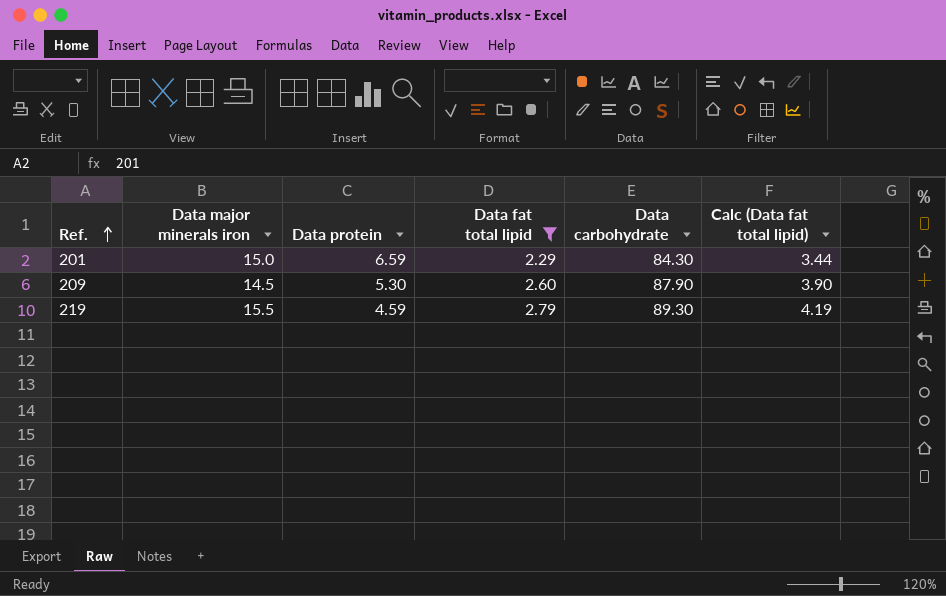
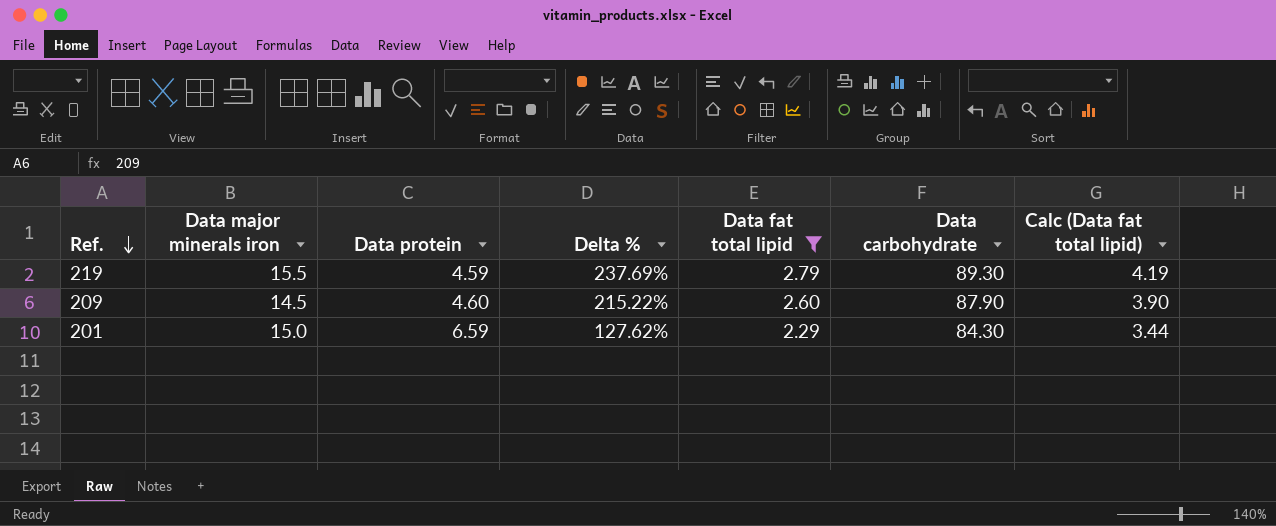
row order: Ref. ascending -> Ref. descending
column Delta % | formula: none -> ([Data major minerals iron] - [Data protein]) / [Data protein]
209 | Data protein: 5.30 -> 4.60

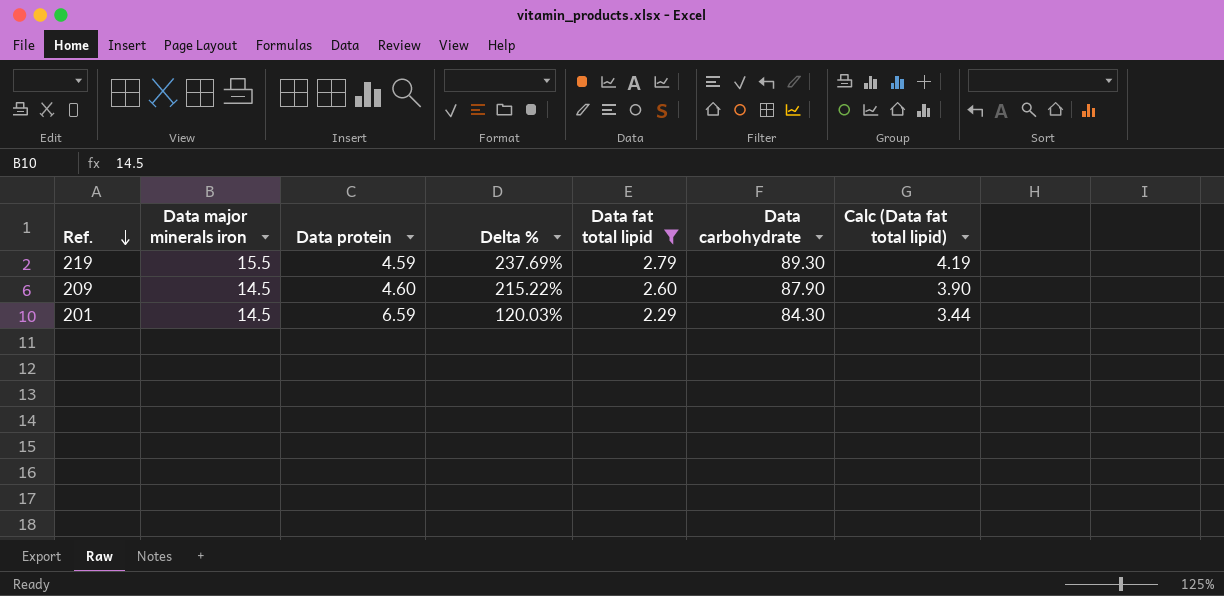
201 | Data major minerals iron: 15.0 -> 14.5
201 | Delta %: 127.62% -> 120.03%

